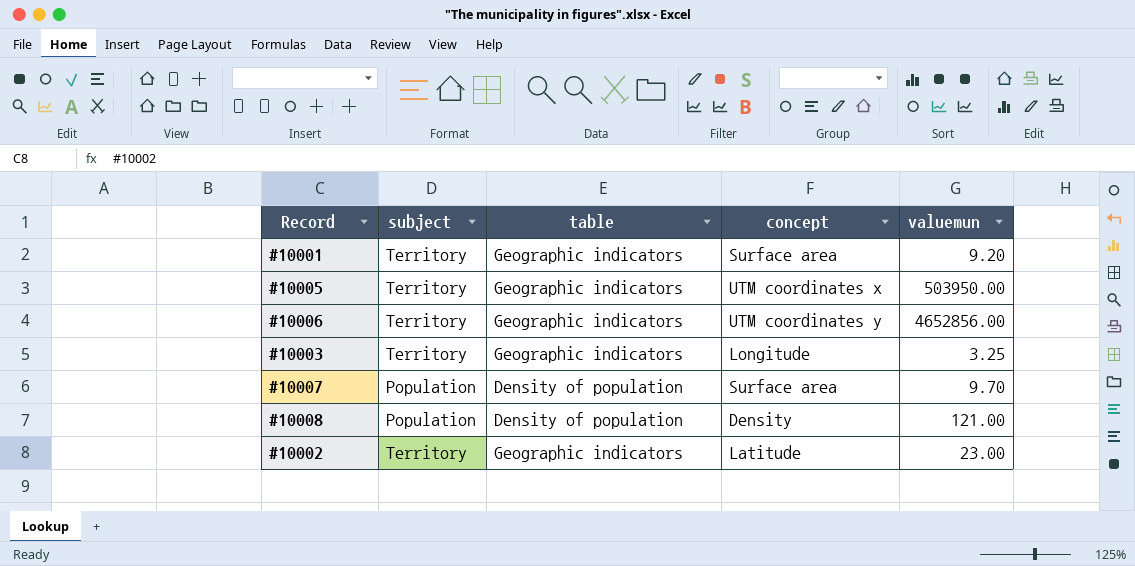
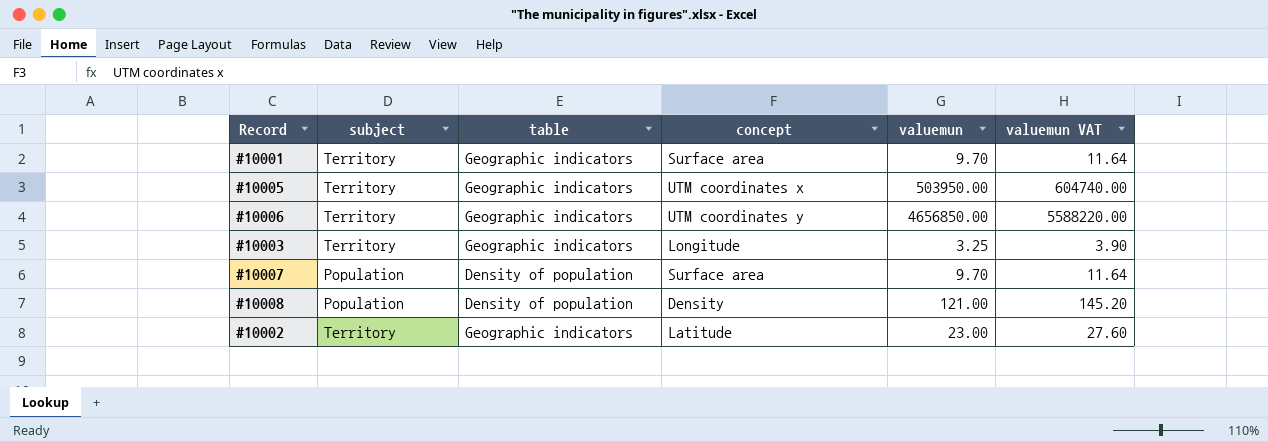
column valuemun VAT | formula: none -> [valuemun] * 1.2
#10001 | valuemun: 9.20 -> 9.70
#10006 | valuemun: 4652856.00 -> 4656850.00

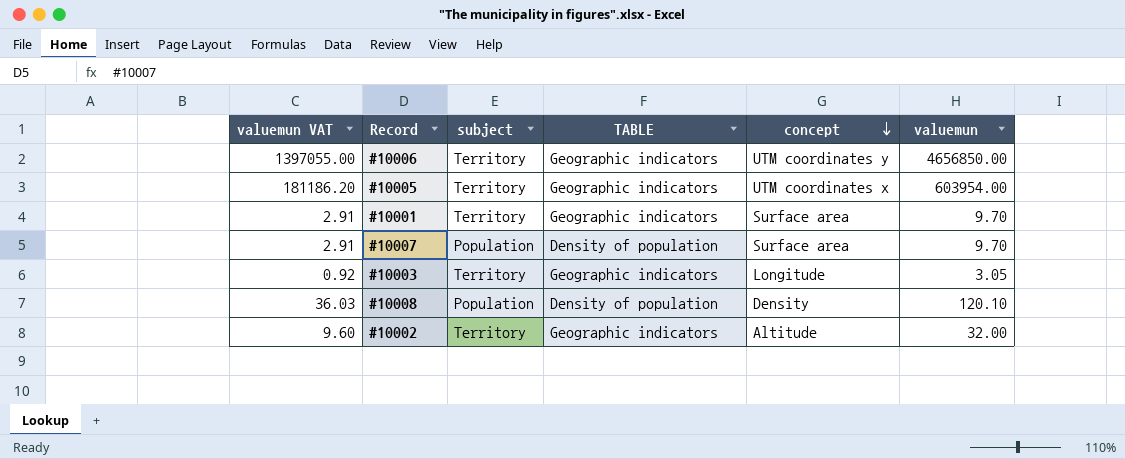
row order: none -> concept descending
column valuemun VAT | formula: [valuemun] * 1.2 -> [valuemun] * 0.3
column valuemun VAT | position: 6 -> 1
column name: table -> TABLE
#10005 | valuemun: 503950.00 -> 603954.00
#10003 | valuemun: 3.25 -> 3.05
#10008 | valuemun: 121.00 -> 120.10
#10002 | concept: Latitude -> Altitude
#10002 | valuemun: 23.00 -> 32.00

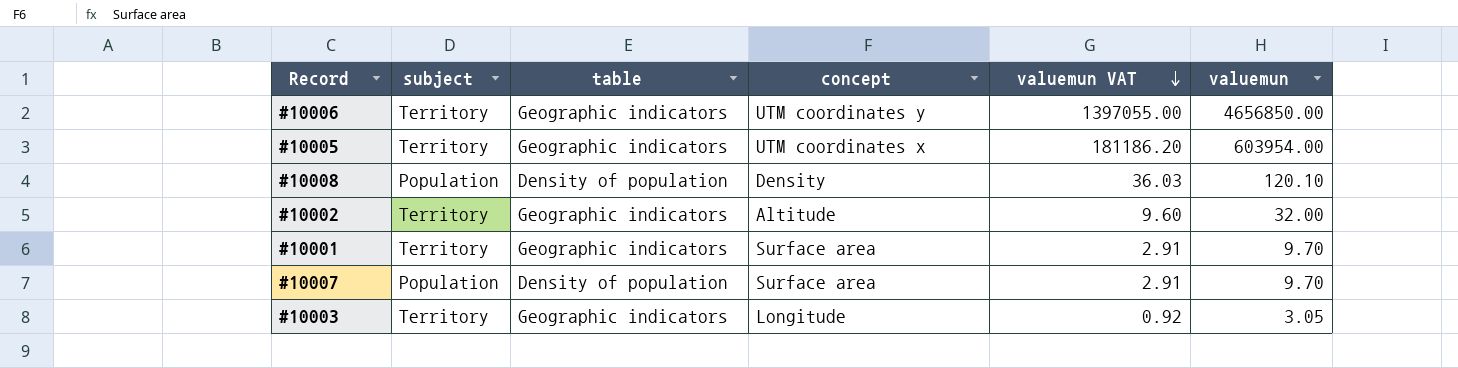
row order: concept descending -> valuemun VAT descending
column name: TABLE -> table
column valuemun VAT | position: 1 -> 5

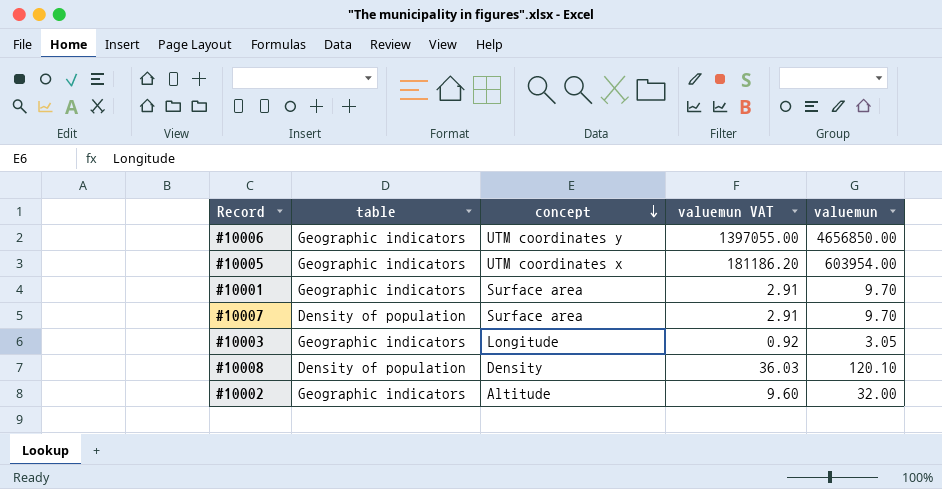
row order: valuemun VAT descending -> concept descending
column subject | position: 2 -> none

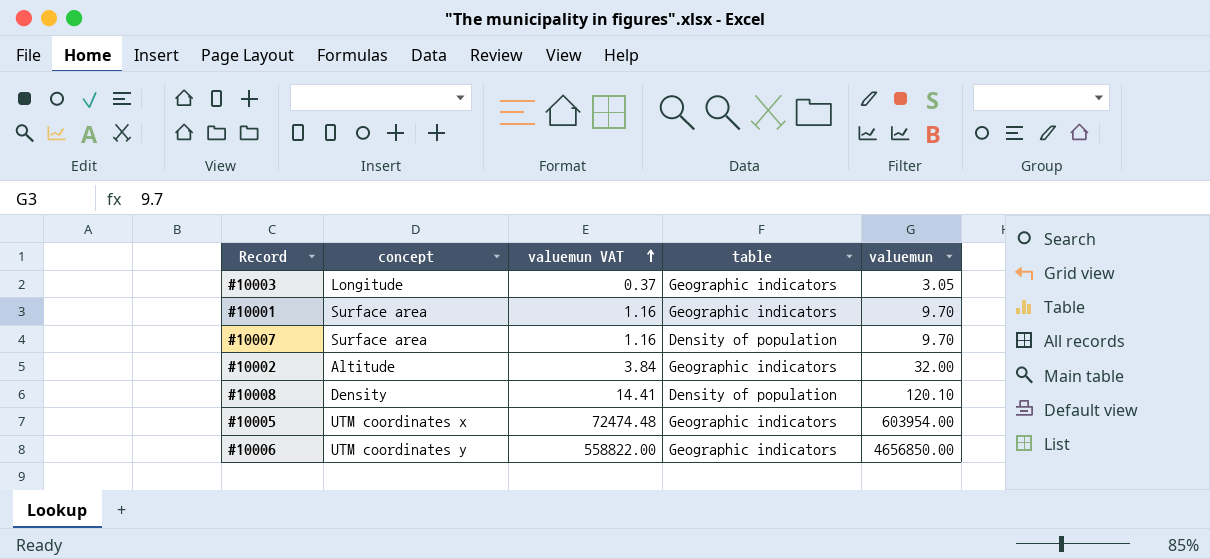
row order: concept descending -> valuemun VAT ascending
column valuemun VAT | formula: [valuemun] * 0.3 -> [valuemun] * 0.12
column table | position: 2 -> 4

